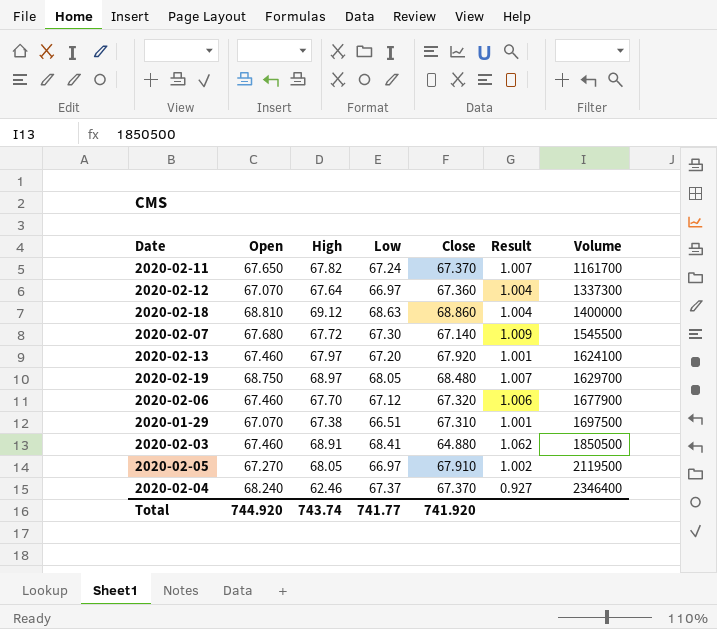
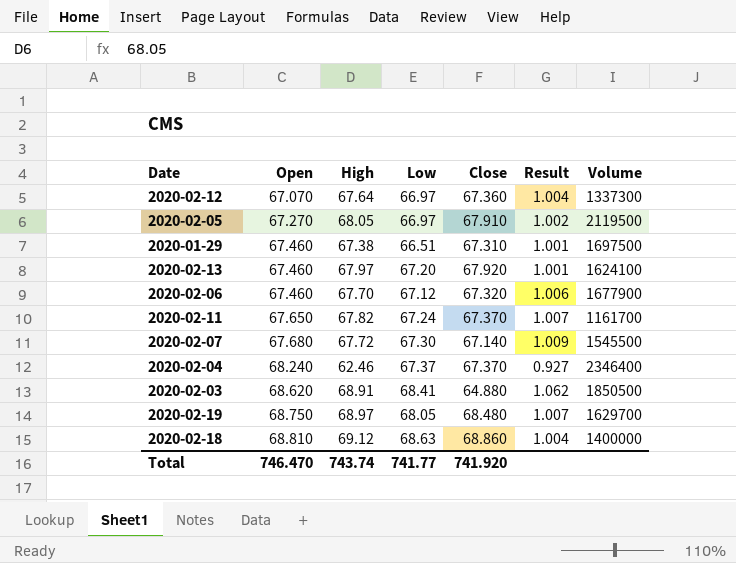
row order: Volume ascending -> Open ascending
2020-01-29 | Open: 67.070 -> 67.460
2020-02-03 | Open: 67.460 -> 68.620
Total | Open: 744.920 -> 746.470

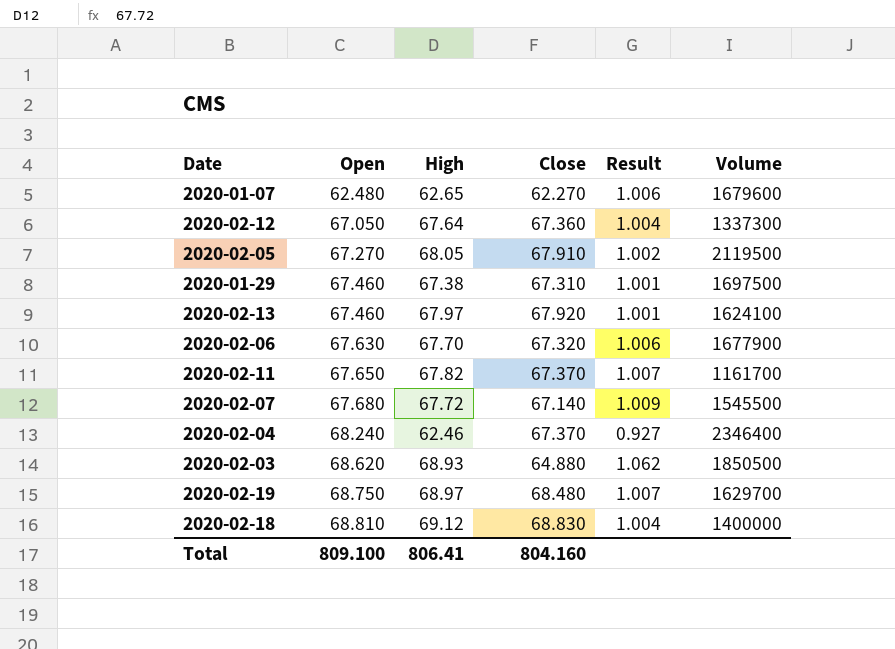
column Low | position: 4 -> none
row 2020-01-07: none -> 62.480 | 62.65 | 62.270 | 1.006 | 1679600
2020-02-12 | Open: 67.070 -> 67.050
2020-02-06 | Open: 67.460 -> 67.630
2020-02-03 | High: 68.91 -> 68.93
2020-02-18 | Close: 68.860 -> 68.830
Total | Open: 746.470 -> 809.100
Total | High: 743.74 -> 806.41
Total | Close: 741.920 -> 804.160

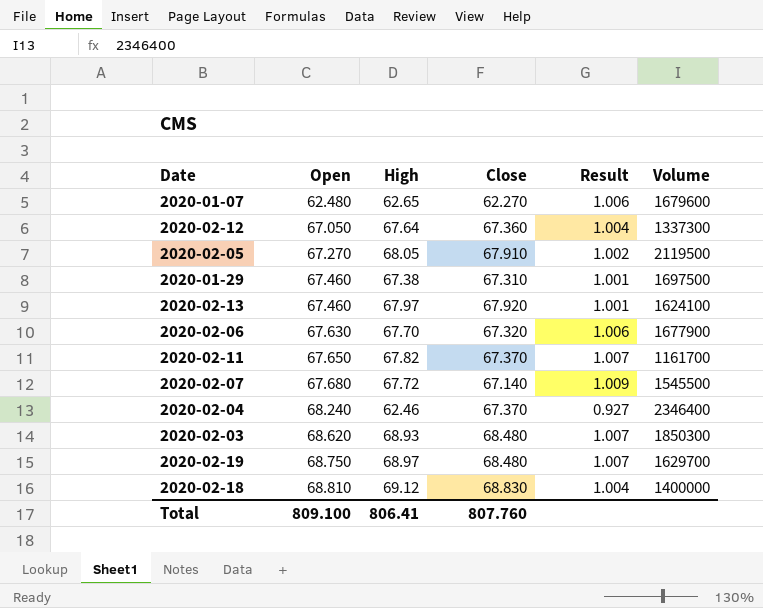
2020-02-03 | Close: 64.880 -> 68.480
2020-02-03 | Result: 1.062 -> 1.007
2020-02-03 | Volume: 1850500 -> 1850300
Total | Close: 804.160 -> 807.760

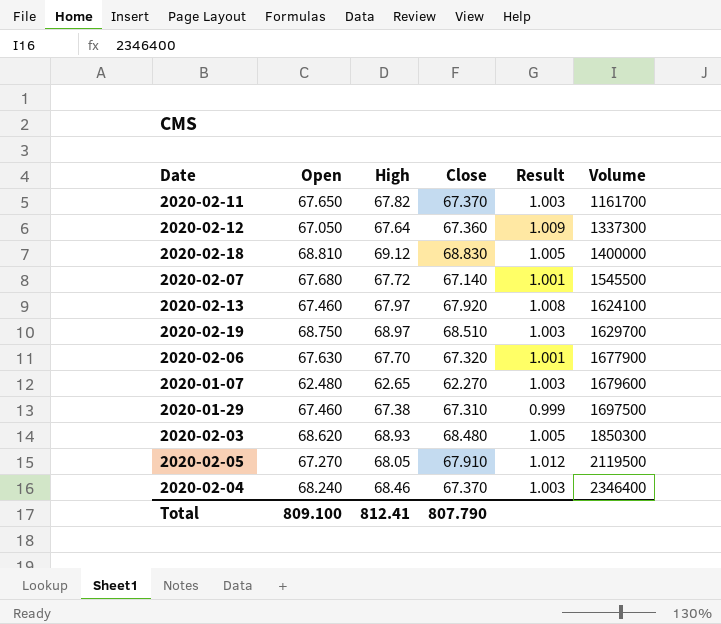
row order: Open ascending -> Volume ascending
column Result | formula: [High] / [Close] -> [High] / [Open]
2020-02-19 | Close: 68.480 -> 68.510
2020-02-04 | High: 62.46 -> 68.46
Total | High: 806.41 -> 812.41
Total | Close: 807.760 -> 807.790

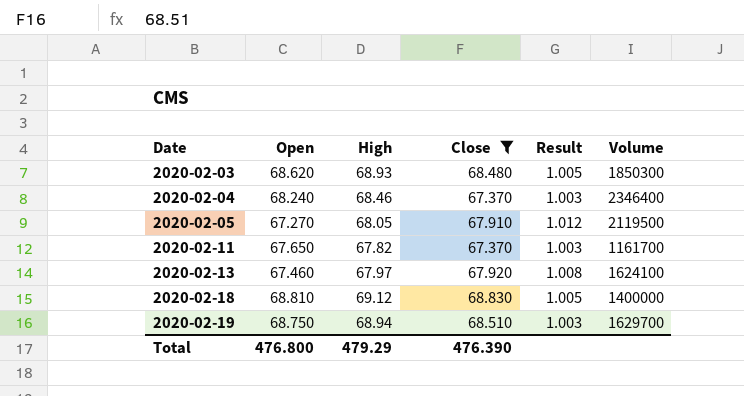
filter: none -> Close >= 67.370
row order: Volume ascending -> Date ascending
2020-02-19 | High: 68.97 -> 68.94
Total | Open: 809.100 -> 476.800
Total | High: 812.41 -> 479.29
Total | Close: 807.790 -> 476.390

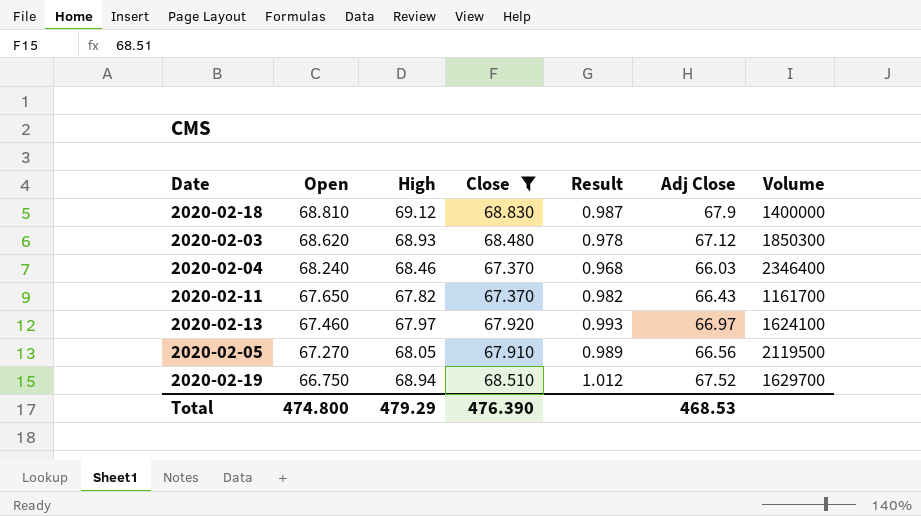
row order: Date ascending -> Open descending
column Result | formula: [High] / [Open] -> [Adj Close] / [Open]
column Adj Close | position: none -> 6
2020-02-19 | Open: 68.750 -> 66.750
Total | Open: 476.800 -> 474.800

